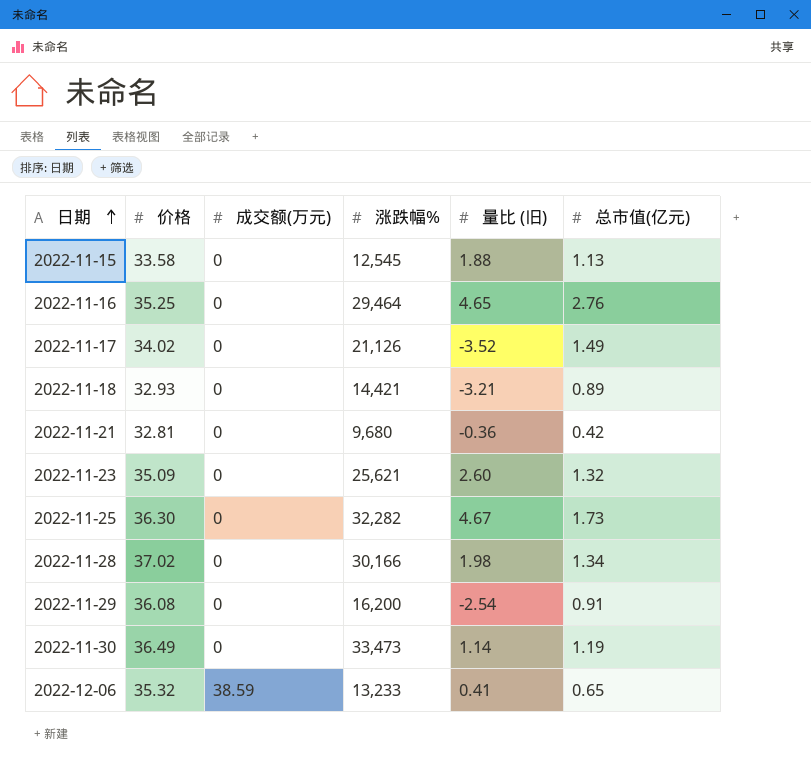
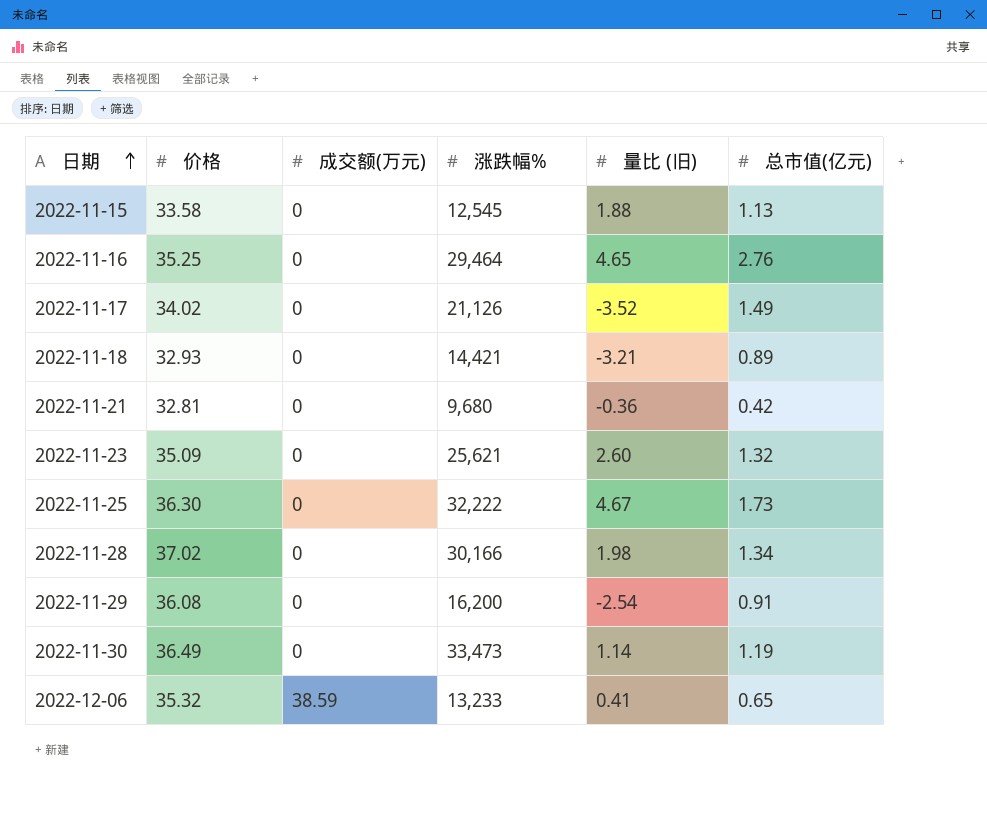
2022-11-25 | 涨跌幅%: 32,282 -> 32,222

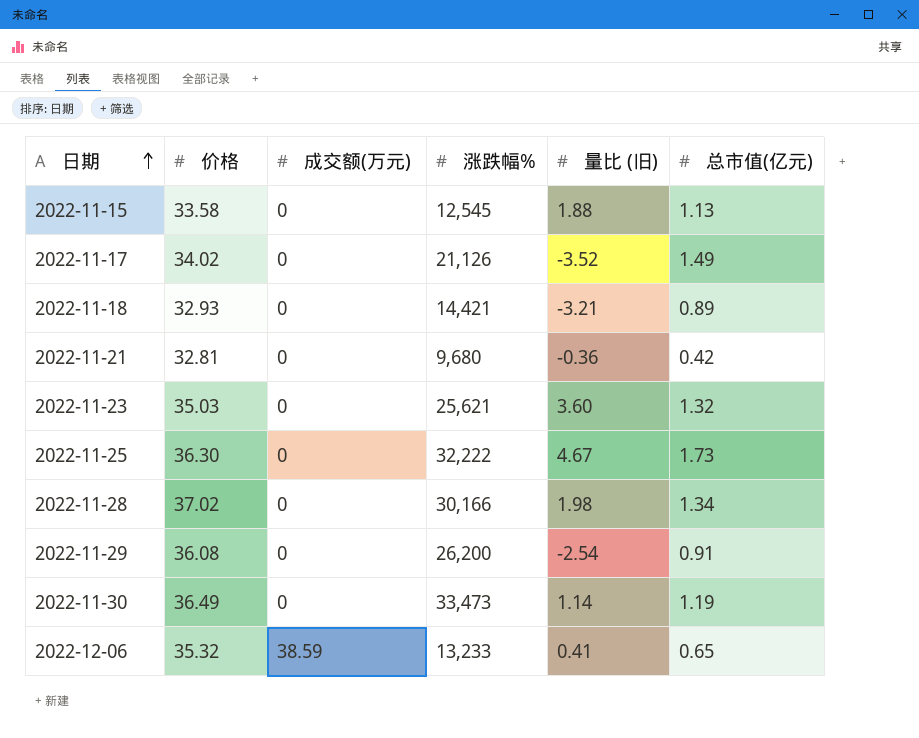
row 2022-11-16: 35.25 | 0 | 29,464 | 4.65 | 2.76 -> none
2022-11-23 | 价格: 35.09 -> 35.03
2022-11-23 | 量比 (旧): 2.60 -> 3.60
2022-11-29 | 涨跌幅%: 16,200 -> 26,200

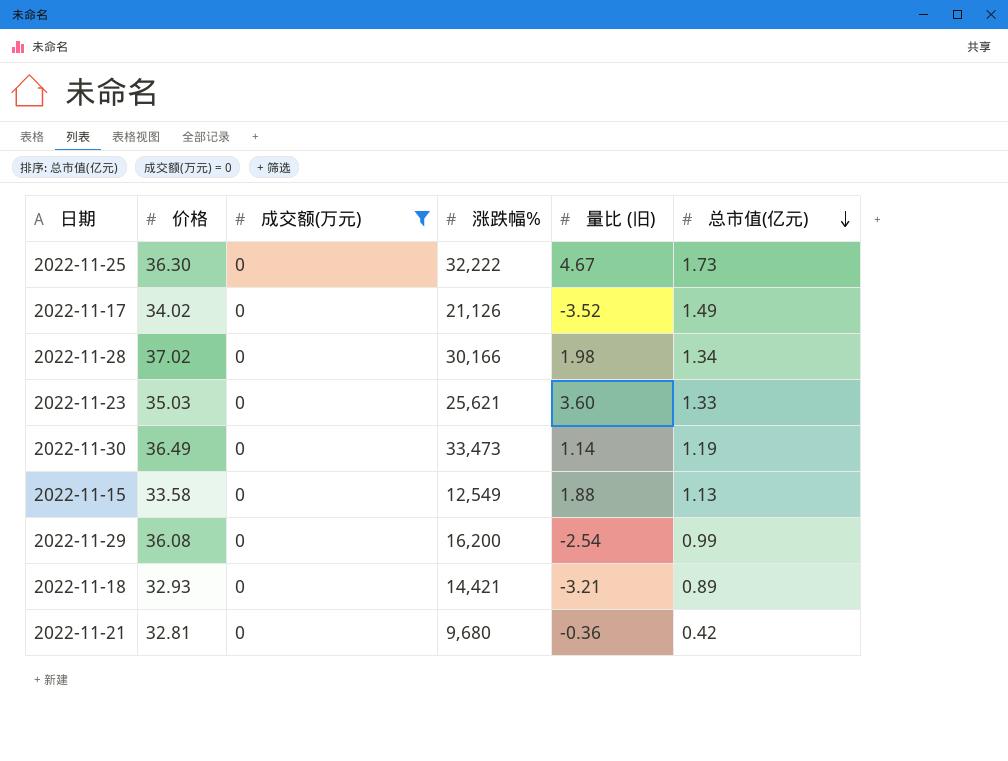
filter: none -> 成交额(万元) = 0
row order: 日期 ascending -> 总市值(亿元) descending
2022-11-23 | 总市值(亿元): 1.32 -> 1.33
2022-11-15 | 涨跌幅%: 12,545 -> 12,549
2022-11-29 | 涨跌幅%: 26,200 -> 16,200
2022-11-29 | 总市值(亿元): 0.91 -> 0.99

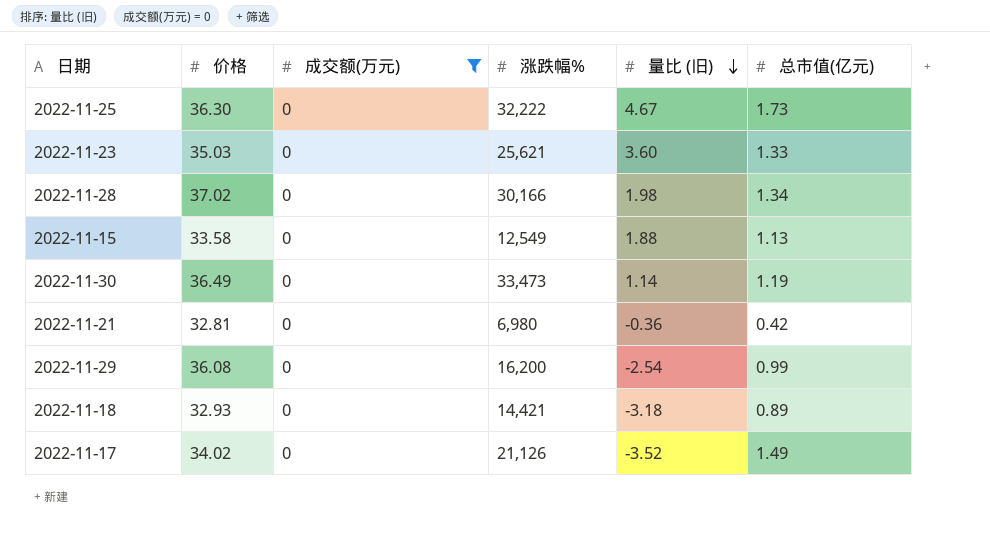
row order: 总市值(亿元) descending -> 量比 (旧) descending
2022-11-21 | 涨跌幅%: 9,680 -> 6,980
2022-11-18 | 量比 (旧): -3.21 -> -3.18

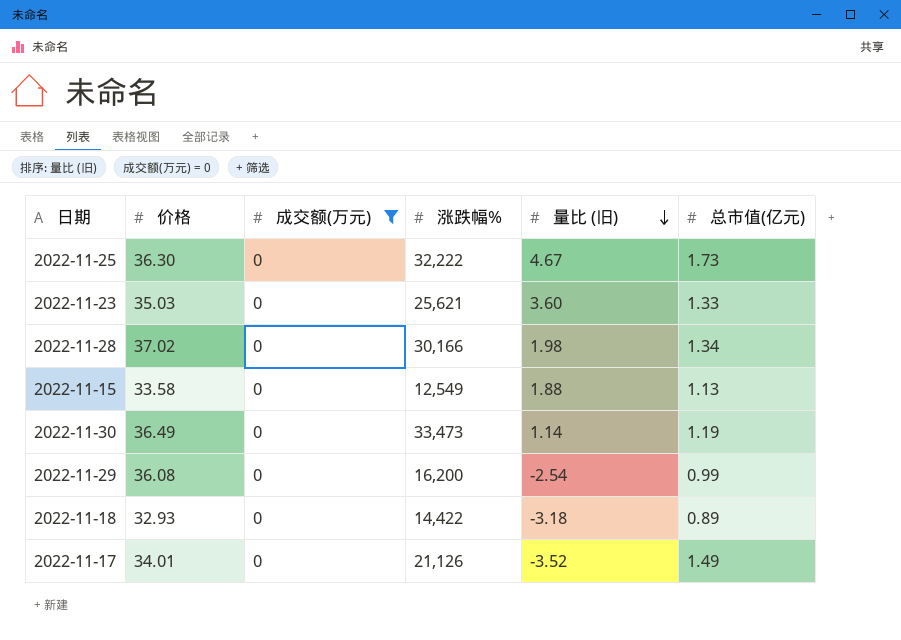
row 2022-11-21: 32.81 | 0 | 6,980 | -0.36 | 0.42 -> none
2022-11-18 | 涨跌幅%: 14,421 -> 14,422
2022-11-17 | 价格: 34.02 -> 34.01

